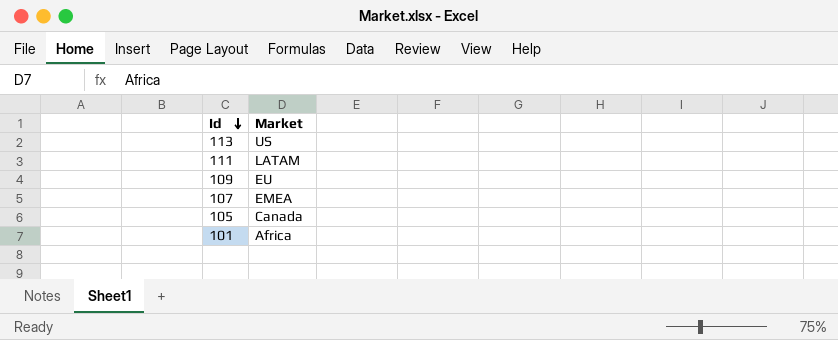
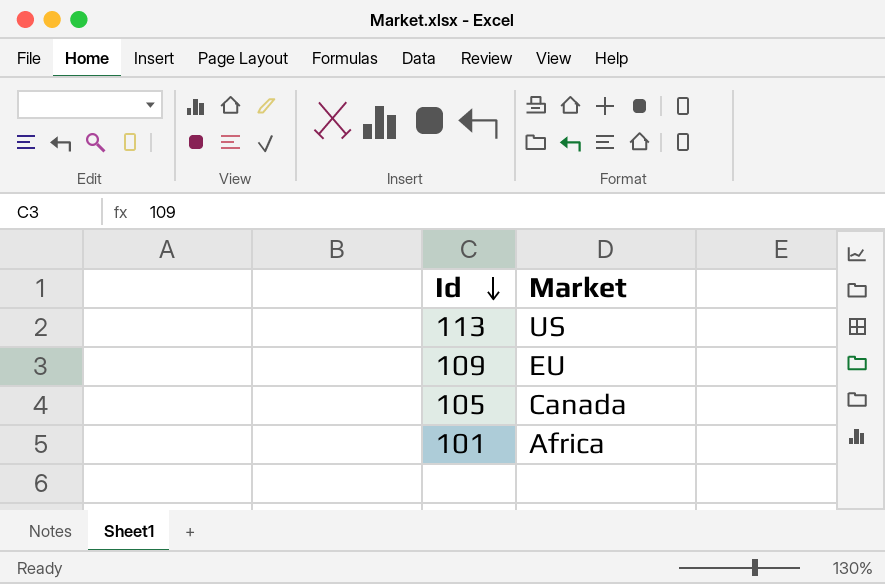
row 111: LATAM -> none
row 107: EMEA -> none

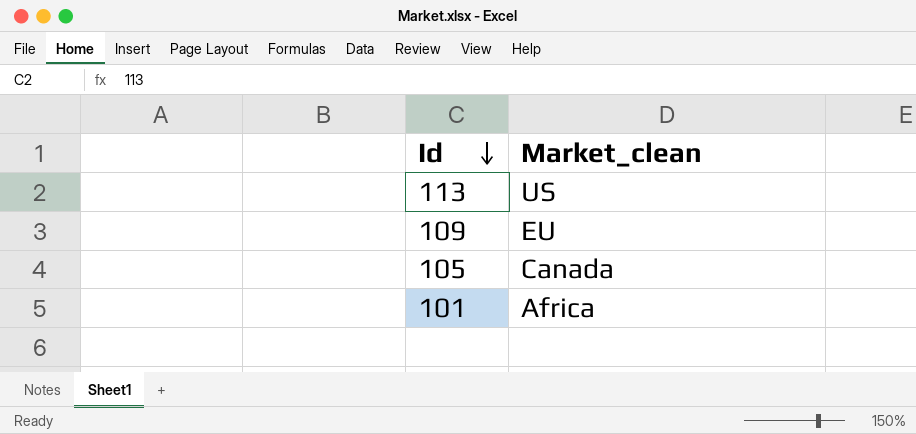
column name: Market -> Market_clean

